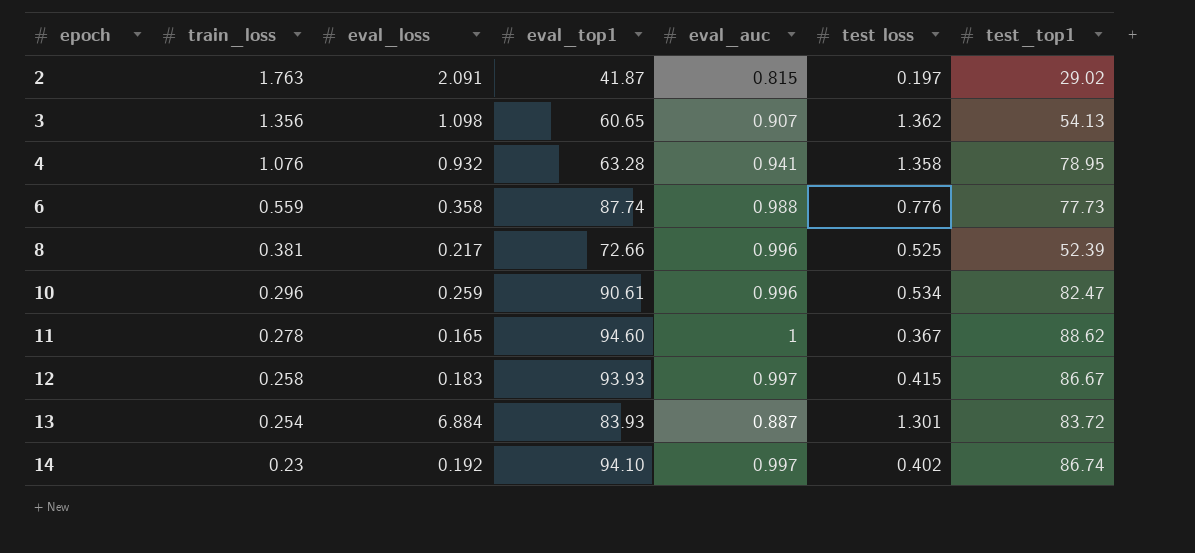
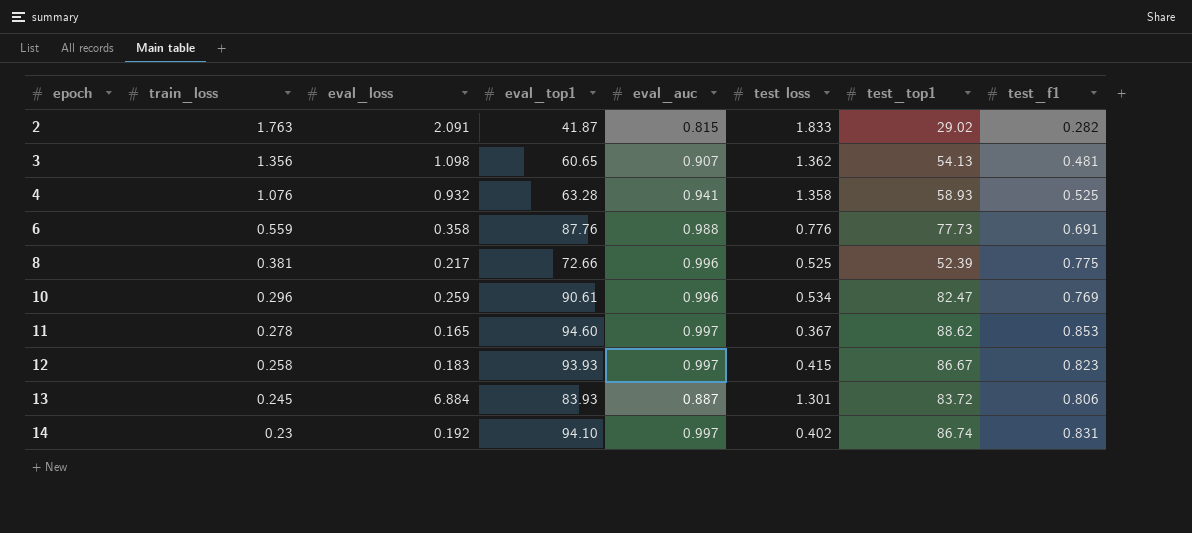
column test_f1 | position: none -> 8
2 | test loss: 0.197 -> 1.833
4 | test_top1: 78.95 -> 58.93
6 | eval_top1: 87.74 -> 87.76
11 | eval_auc: 1 -> 0.997
13 | train_loss: 0.254 -> 0.245

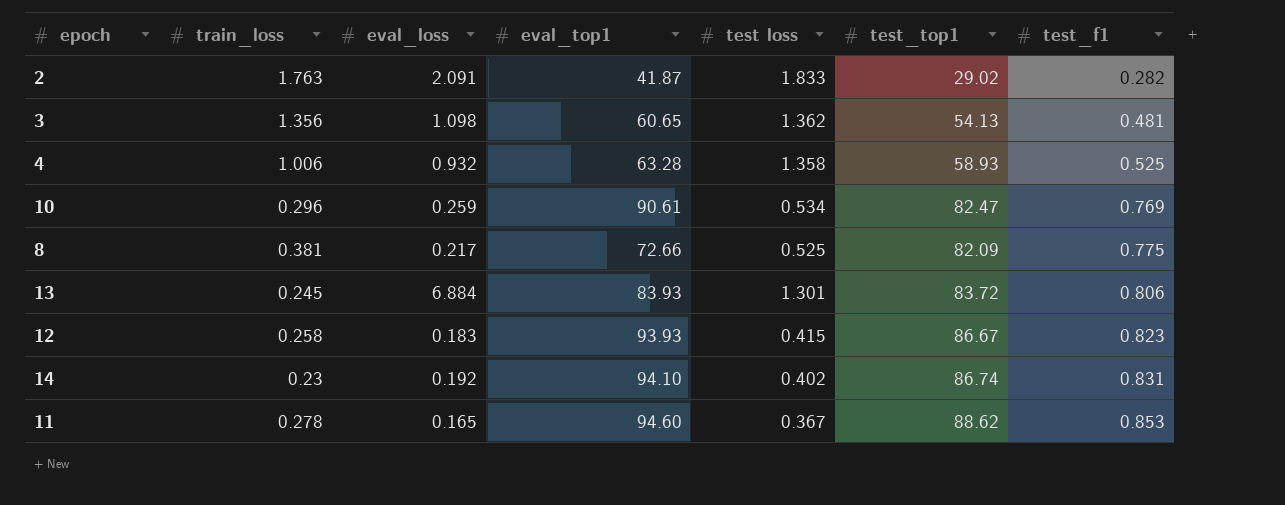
row order: epoch ascending -> test_f1 ascending
column eval_auc | position: 5 -> none
row 6: 0.559 | 0.358 | 87.76 | 0.988 | 0.776 | 77.73 | 0.691 -> none
4 | train_loss: 1.076 -> 1.006
8 | test_top1: 52.39 -> 82.09

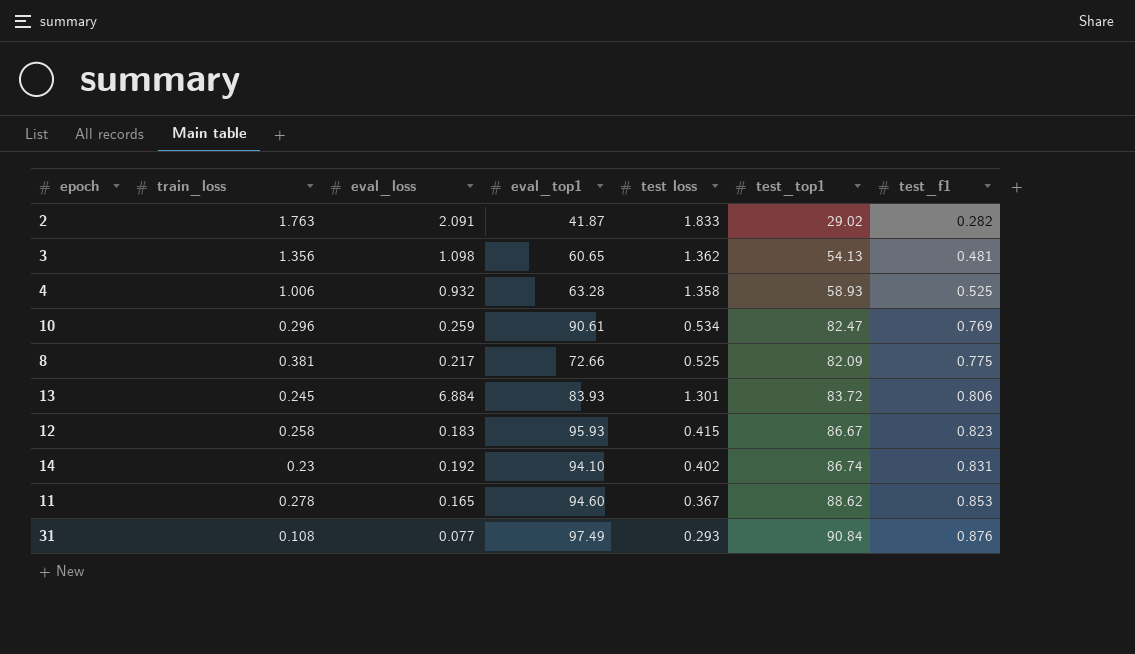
12 | eval_top1: 93.93 -> 95.93
row 31: none -> 0.108 | 0.077 | 97.49 | 0.293 | 90.84 | 0.876

